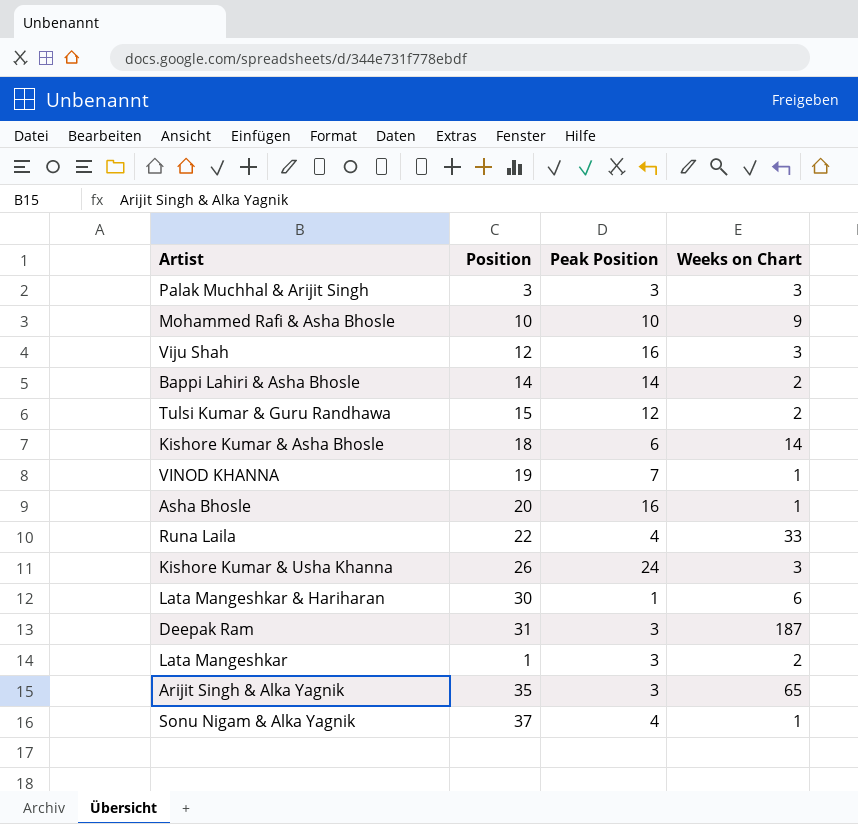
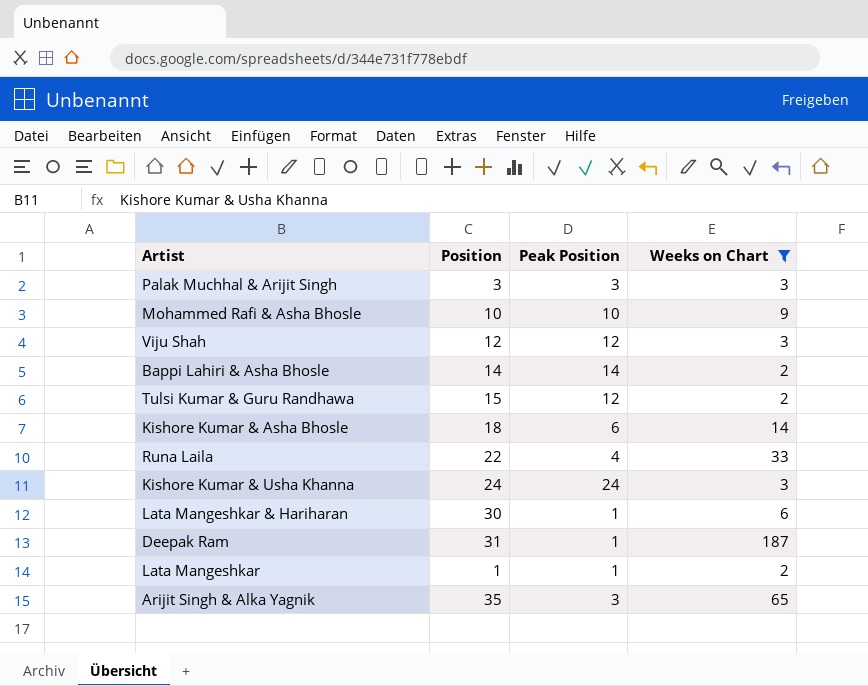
filter: none -> Weeks on Chart != 1
Viju Shah | Peak Position: 16 -> 12
Kishore Kumar & Usha Khanna | Position: 26 -> 24
Deepak Ram | Peak Position: 3 -> 1
Lata Mangeshkar | Peak Position: 3 -> 1

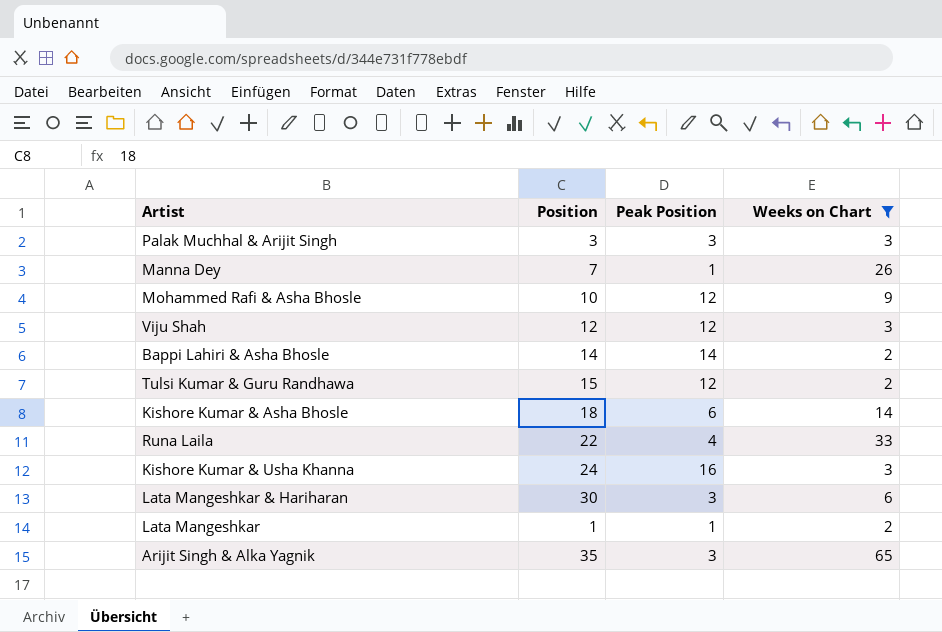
row Deepak Ram: 31 | 1 | 187 -> none
row Manna Dey: none -> 7 | 1 | 26
Mohammed Rafi & Asha Bhosle | Peak Position: 10 -> 12
Kishore Kumar & Usha Khanna | Peak Position: 24 -> 16
Lata Mangeshkar & Hariharan | Peak Position: 1 -> 3

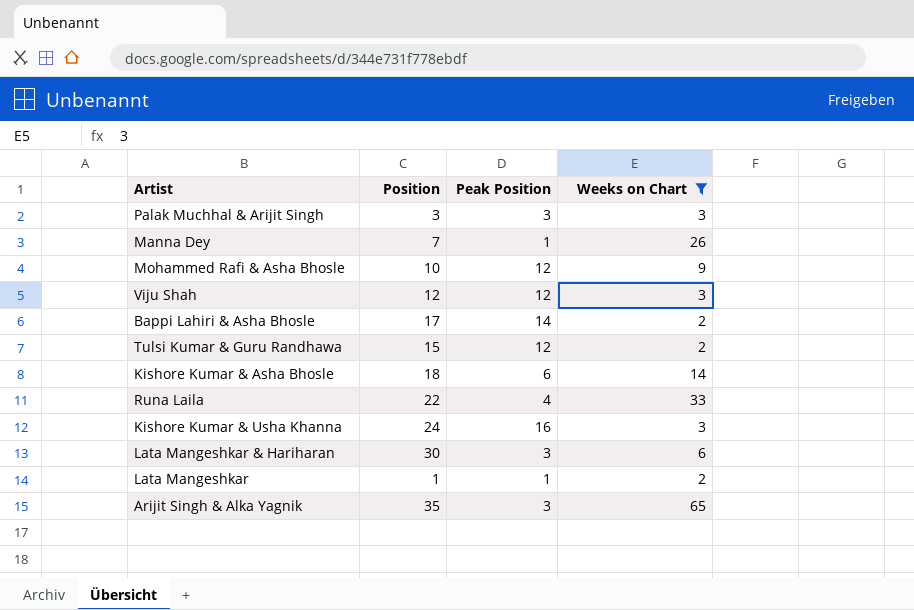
Bappi Lahiri & Asha Bhosle | Position: 14 -> 17

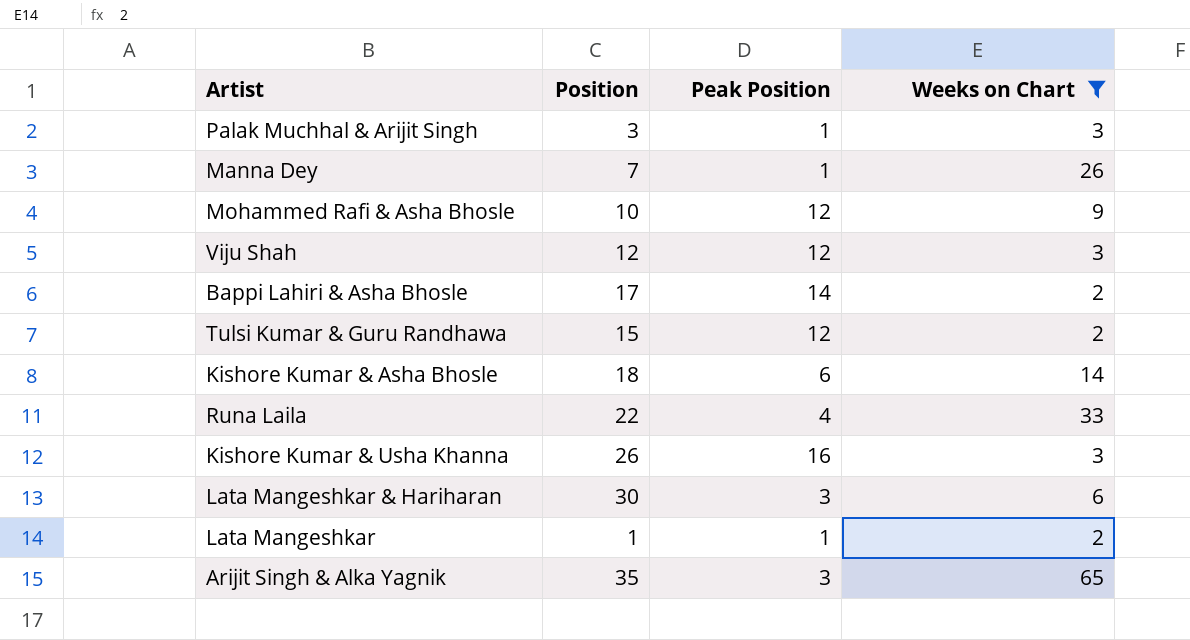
Palak Muchhal & Arijit Singh | Peak Position: 3 -> 1
Kishore Kumar & Usha Khanna | Position: 24 -> 26

